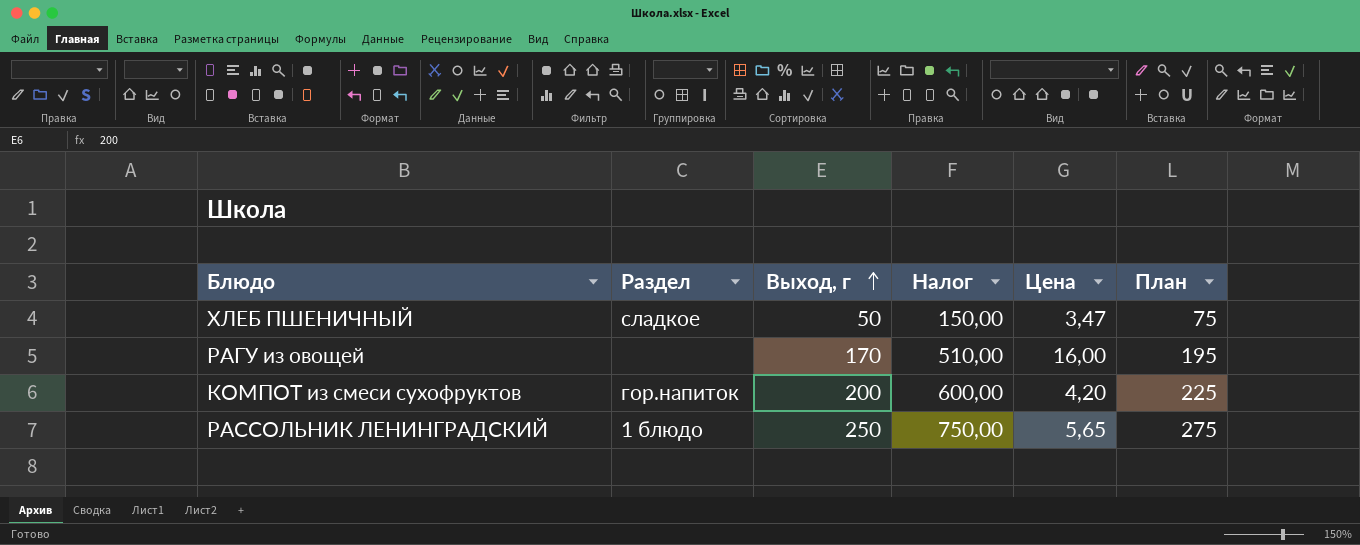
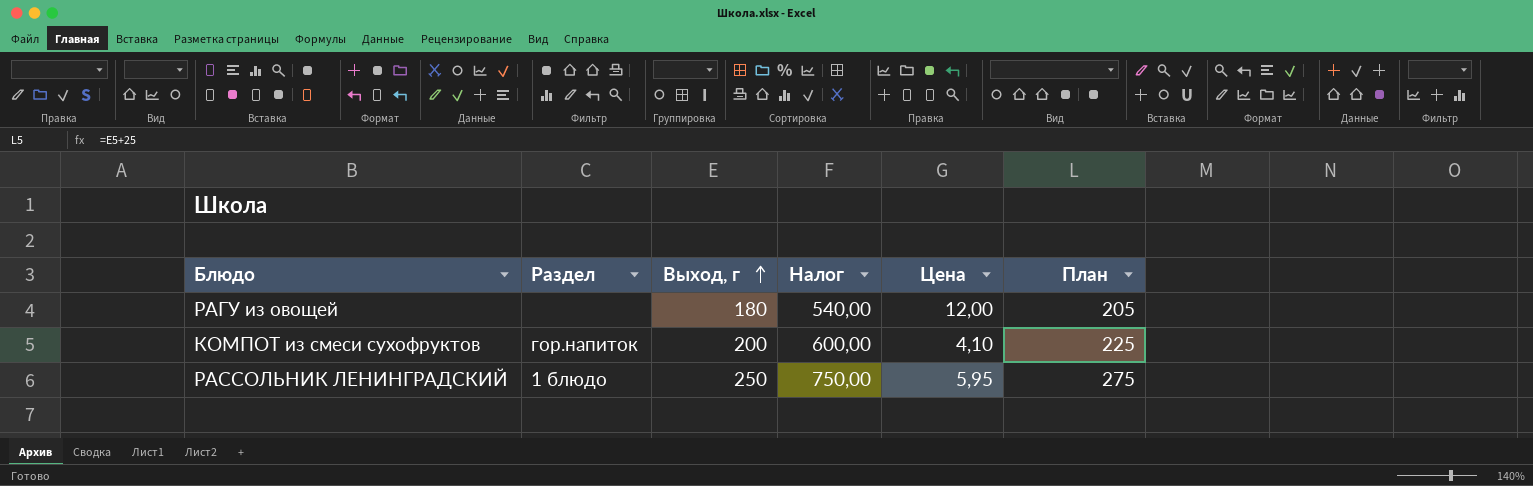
row ХЛЕБ ПШЕНИЧНЫЙ: сладкое | 50 | 150,00 | 3,47 | 75 -> none
РАГУ из овощей | Выход, г: 170 -> 180
РАГУ из овощей | Налог: 510,00 -> 540,00
РАГУ из овощей | Цена: 16,00 -> 12,00
РАГУ из овощей | План: 195 -> 205
КОМПОТ из смеси сухофруктов | Цена: 4,20 -> 4,10
РАССОЛЬНИК ЛЕНИНГРАДСКИЙ | Цена: 5,65 -> 5,95

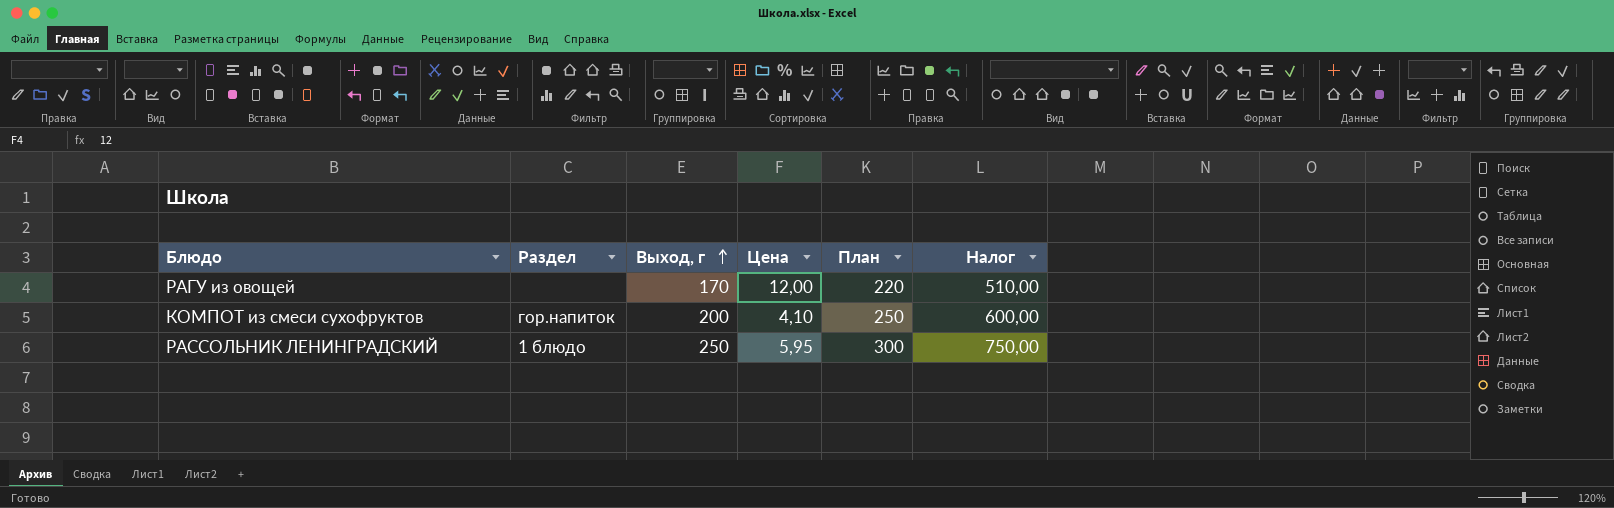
column План | formula: [Выход, г] + 25 -> [Выход, г] + 50
column Налог | position: 4 -> 6
РАГУ из овощей | Выход, г: 180 -> 170
РАГУ из овощей | Налог: 540,00 -> 510,00

